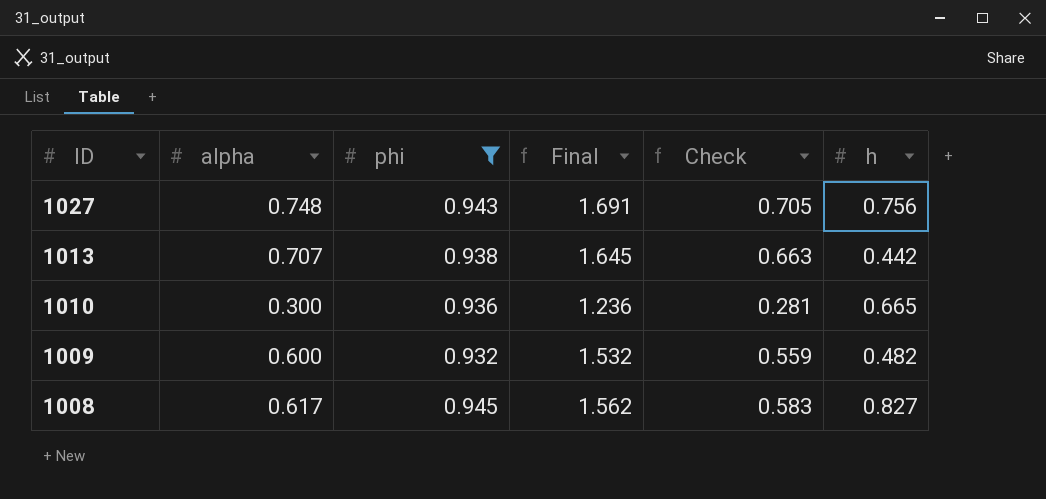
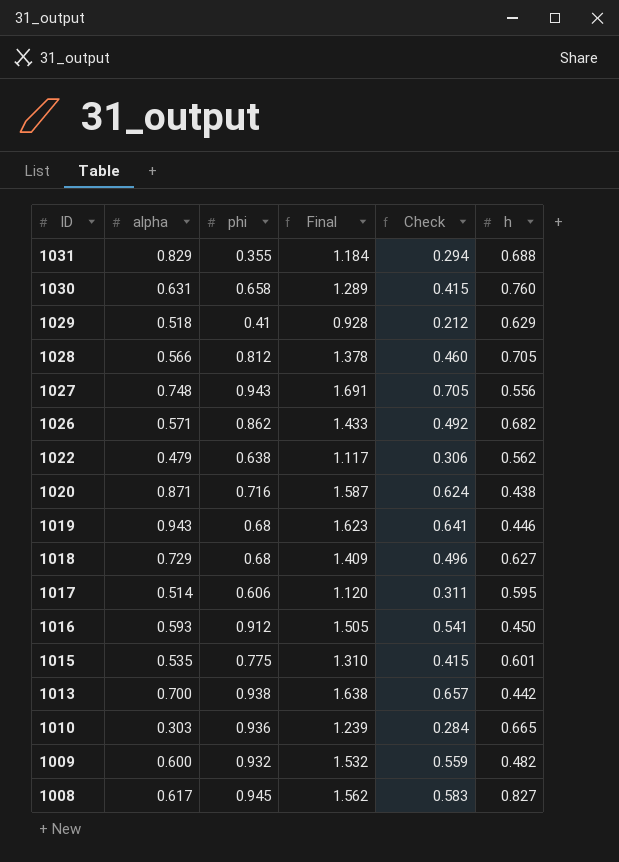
filter: phi >= 0.932 -> none
1027 | h: 0.756 -> 0.556
1013 | alpha: 0.707 -> 0.700
1013 | Final: 1.645 -> 1.638
1013 | Check: 0.663 -> 0.657
1010 | alpha: 0.300 -> 0.303
1010 | Final: 1.236 -> 1.239
1010 | Check: 0.281 -> 0.284

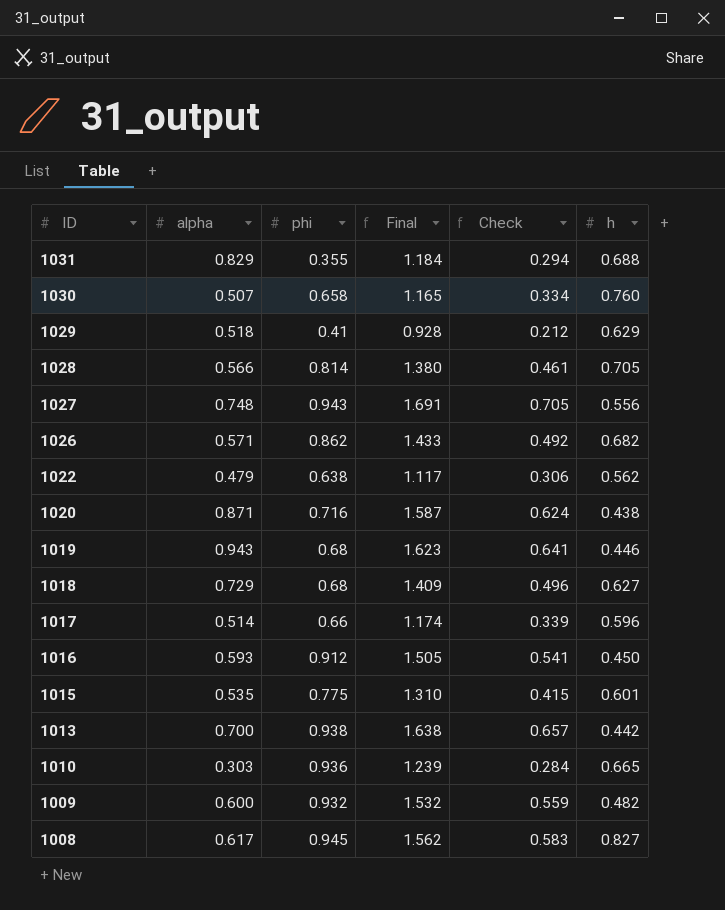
1030 | alpha: 0.631 -> 0.507
1030 | Final: 1.289 -> 1.165
1030 | Check: 0.415 -> 0.334
1028 | phi: 0.812 -> 0.814
1028 | Final: 1.378 -> 1.380
1028 | Check: 0.460 -> 0.461
1017 | phi: 0.606 -> 0.66
1017 | Final: 1.120 -> 1.174
1017 | Check: 0.311 -> 0.339
1017 | h: 0.595 -> 0.596

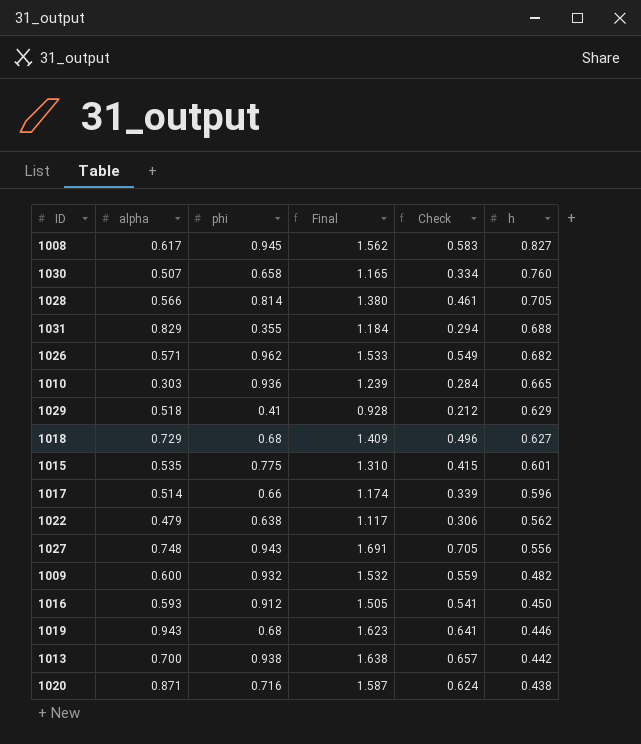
row order: ID descending -> h descending
1026 | phi: 0.862 -> 0.962
1026 | Final: 1.433 -> 1.533
1026 | Check: 0.492 -> 0.549

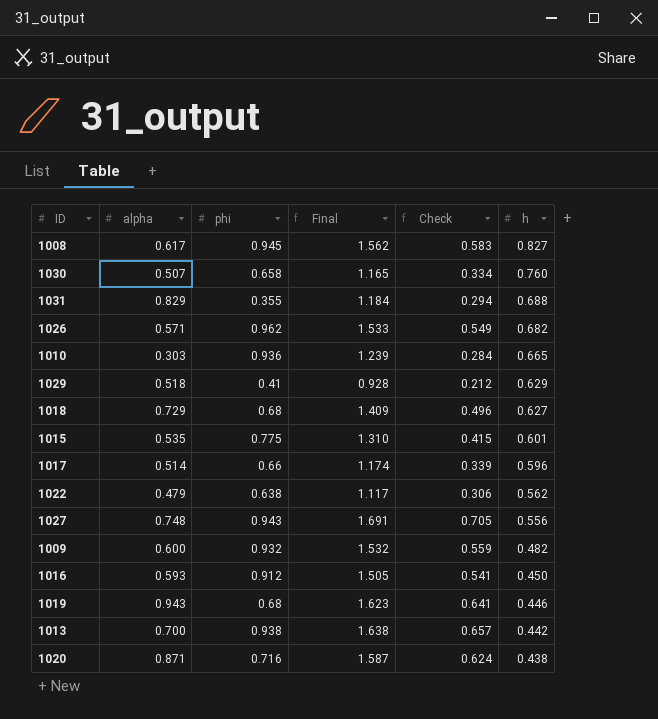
row 1028: 0.566 | 0.814 | 1.380 | 0.461 | 0.705 -> none

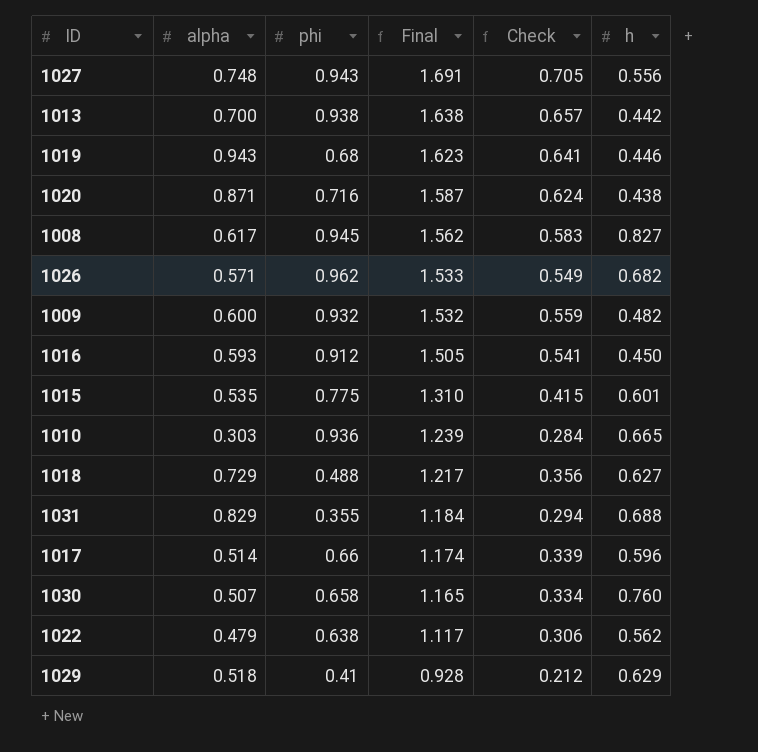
row order: h descending -> Final descending
1018 | phi: 0.68 -> 0.488
1018 | Final: 1.409 -> 1.217
1018 | Check: 0.496 -> 0.356

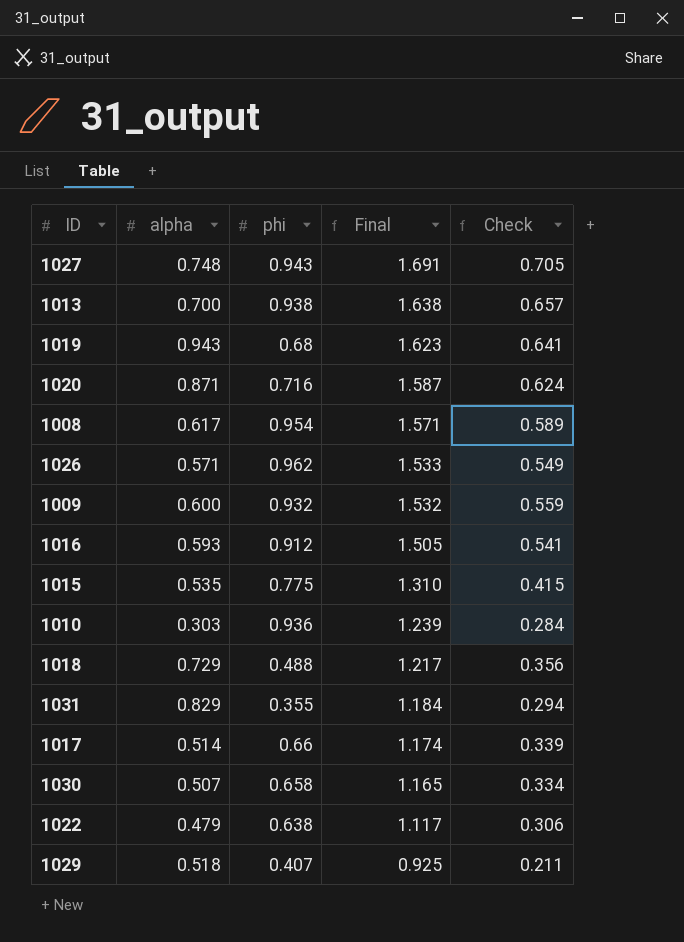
column h | position: 6 -> none
1008 | phi: 0.945 -> 0.954
1008 | Final: 1.562 -> 1.571
1008 | Check: 0.583 -> 0.589
1029 | phi: 0.41 -> 0.407
1029 | Final: 0.928 -> 0.925
1029 | Check: 0.212 -> 0.211

